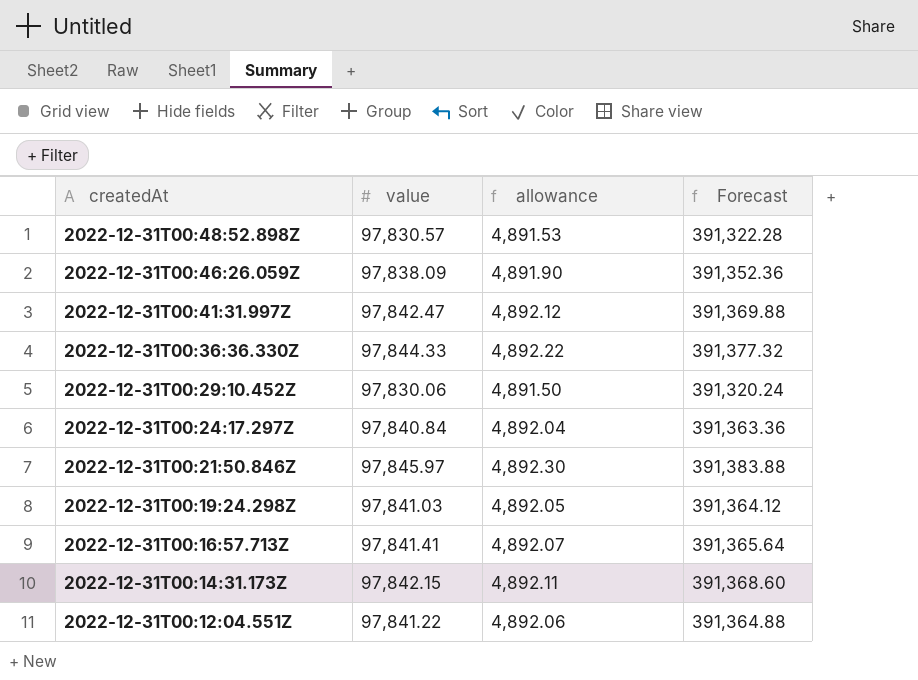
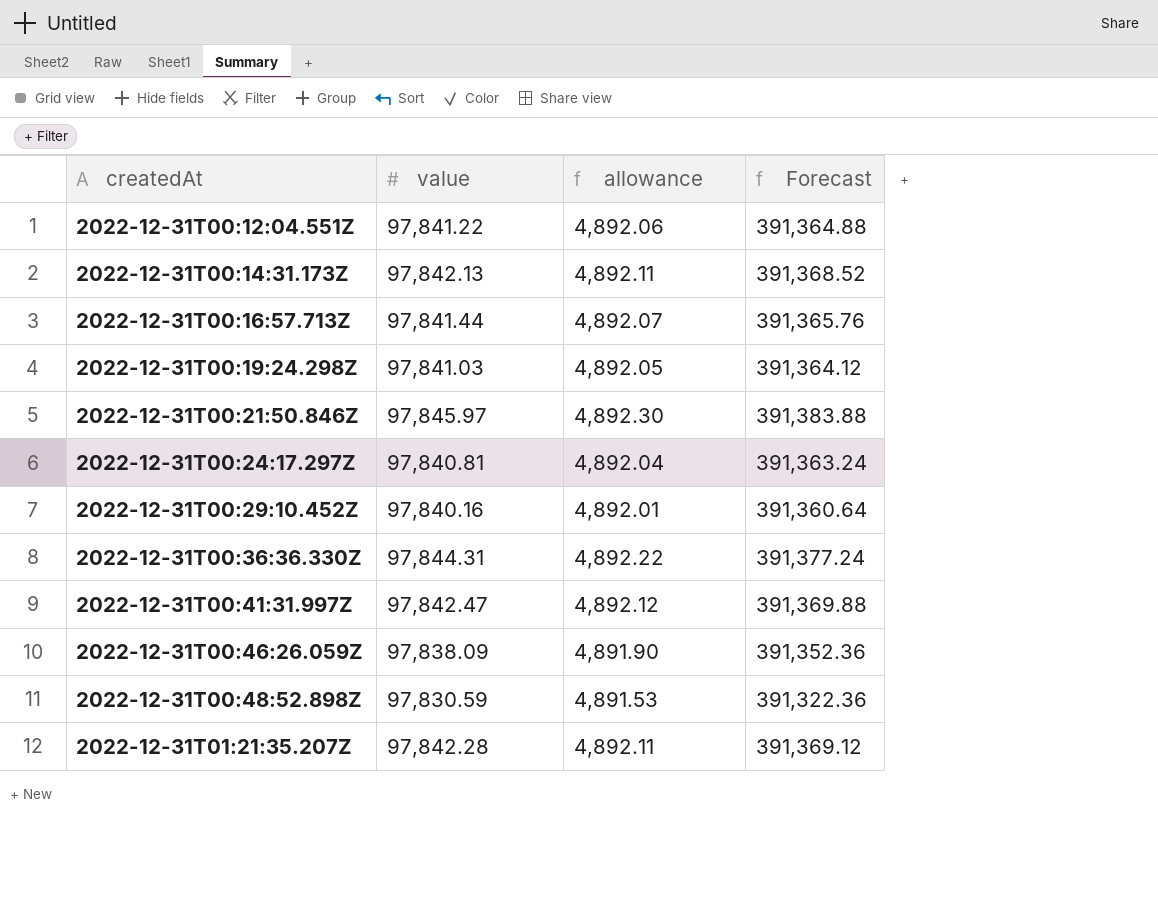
row order: createdAt descending -> createdAt ascending
2022-12-31T00:14:31.173Z | value: 97,842.15 -> 97,842.13
2022-12-31T00:14:31.173Z | Forecast: 391,368.60 -> 391,368.52
2022-12-31T00:16:57.713Z | value: 97,841.41 -> 97,841.44
2022-12-31T00:16:57.713Z | Forecast: 391,365.64 -> 391,365.76
2022-12-31T00:24:17.297Z | value: 97,840.84 -> 97,840.81
2022-12-31T00:24:17.297Z | Forecast: 391,363.36 -> 391,363.24
2022-12-31T00:29:10.452Z | value: 97,830.06 -> 97,840.16
2022-12-31T00:29:10.452Z | allowance: 4,891.50 -> 4,892.01
2022-12-31T00:29:10.452Z | Forecast: 391,320.24 -> 391,360.64
2022-12-31T00:36:36.330Z | value: 97,844.33 -> 97,844.31
2022-12-31T00:36:36.330Z | Forecast: 391,377.32 -> 391,377.24
2022-12-31T00:48:52.898Z | value: 97,830.57 -> 97,830.59
2022-12-31T00:48:52.898Z | Forecast: 391,322.28 -> 391,322.36
row 2022-12-31T01:21:35.207Z: none -> 97,842.28 | 4,892.11 | 391,369.12

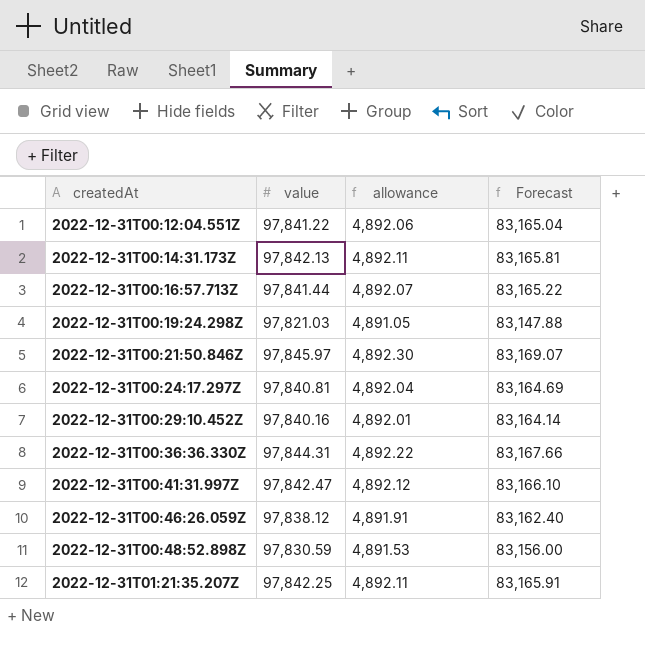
column Forecast | formula: [value] * 4 -> [value] * 0.85
2022-12-31T00:19:24.298Z | value: 97,841.03 -> 97,821.03
2022-12-31T00:19:24.298Z | allowance: 4,892.05 -> 4,891.05
2022-12-31T00:46:26.059Z | value: 97,838.09 -> 97,838.12
2022-12-31T00:46:26.059Z | allowance: 4,891.90 -> 4,891.91
2022-12-31T01:21:35.207Z | value: 97,842.28 -> 97,842.25

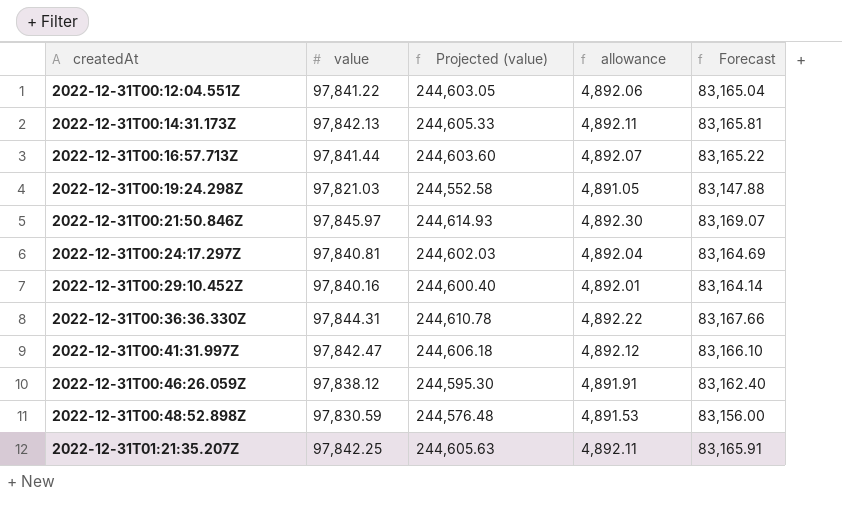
column Projected (value) | formula: none -> [value] * 2.5

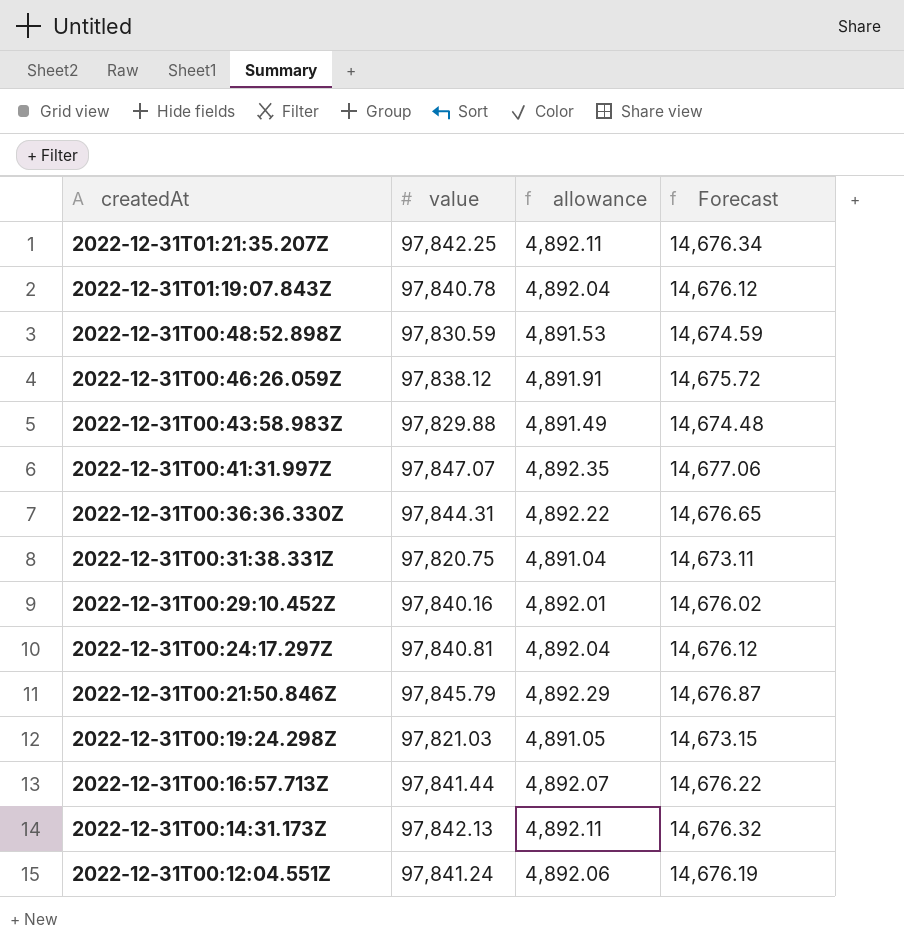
row order: createdAt ascending -> createdAt descending
column Projected (value) | formula: [value] * 2.5 -> none
column Forecast | formula: [value] * 0.85 -> [value] * 0.15
row 2022-12-31T01:19:07.843Z: none -> 97,840.78 | 4,892.04 | 14,676.12
row 2022-12-31T00:43:58.983Z: none -> 97,829.88 | 4,891.49 | 14,674.48
2022-12-31T00:41:31.997Z | value: 97,842.47 -> 97,847.07
2022-12-31T00:41:31.997Z | allowance: 4,892.12 -> 4,892.35
row 2022-12-31T00:31:38.331Z: none -> 97,820.75 | 4,891.04 | 14,673.11
2022-12-31T00:21:50.846Z | value: 97,845.97 -> 97,845.79
2022-12-31T00:21:50.846Z | allowance: 4,892.30 -> 4,892.29
2022-12-31T00:12:04.551Z | value: 97,841.22 -> 97,841.24

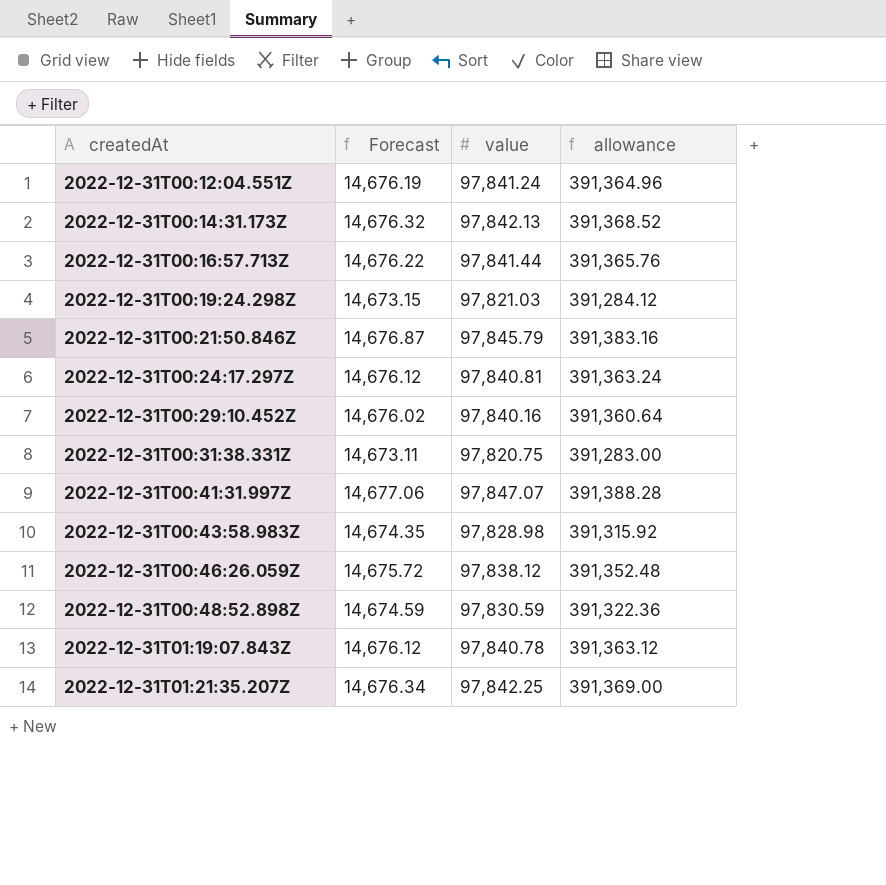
row order: createdAt descending -> createdAt ascending
column Forecast | position: 4 -> 2
column allowance | formula: [value] * 0.05 -> [value] * 4
row 2022-12-31T00:36:36.330Z: 97,844.31 | 4,892.22 | 14,676.65 -> none
2022-12-31T00:43:58.983Z | Forecast: 14,674.48 -> 14,674.35
2022-12-31T00:43:58.983Z | value: 97,829.88 -> 97,828.98

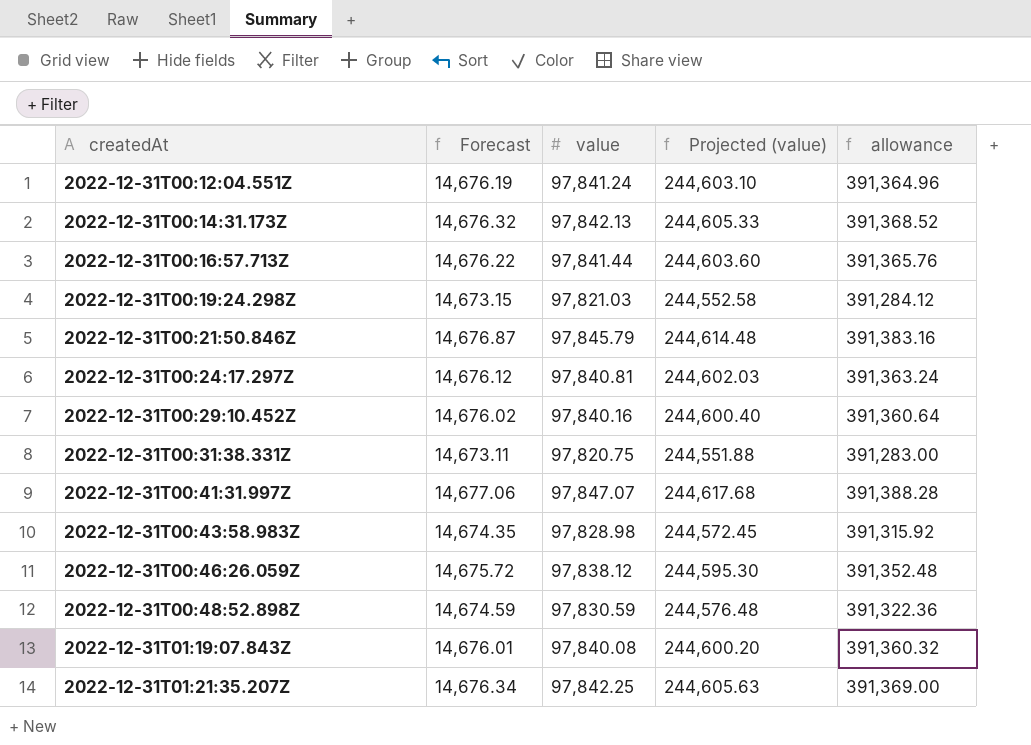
column Projected (value) | formula: none -> [value] * 2.5
2022-12-31T01:19:07.843Z | Forecast: 14,676.12 -> 14,676.01
2022-12-31T01:19:07.843Z | value: 97,840.78 -> 97,840.08
2022-12-31T01:19:07.843Z | allowance: 391,363.12 -> 391,360.32

